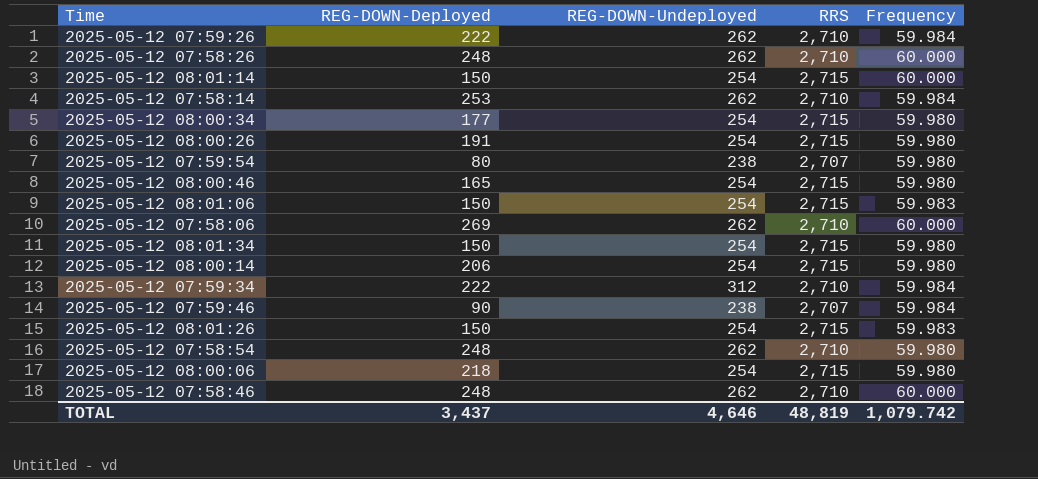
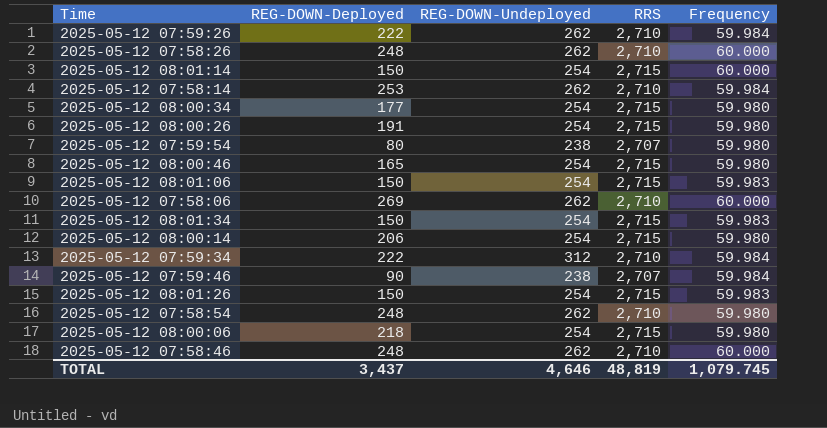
2025-05-12 08:01:34 | Frequency: 59.980 -> 59.983
TOTAL | Frequency: 1,079.742 -> 1,079.745

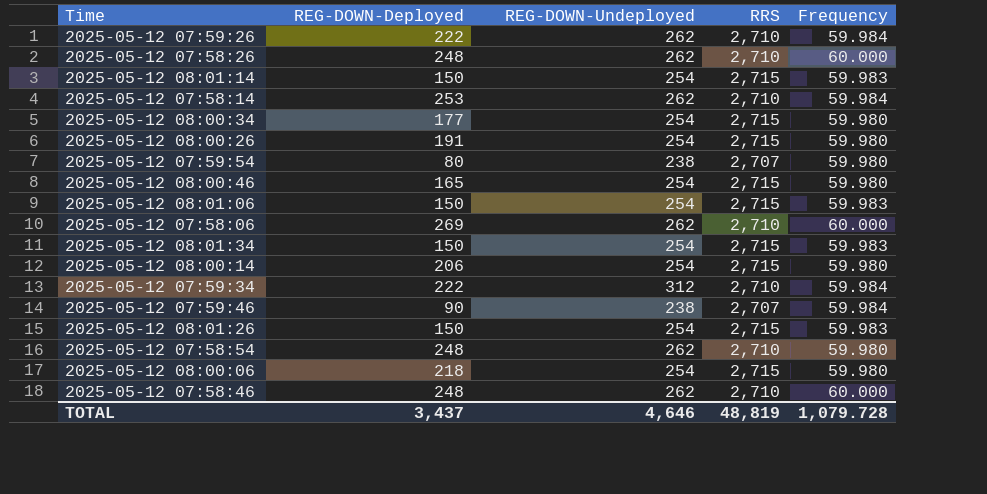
2025-05-12 08:01:14 | Frequency: 60.000 -> 59.983
TOTAL | Frequency: 1,079.745 -> 1,079.728

